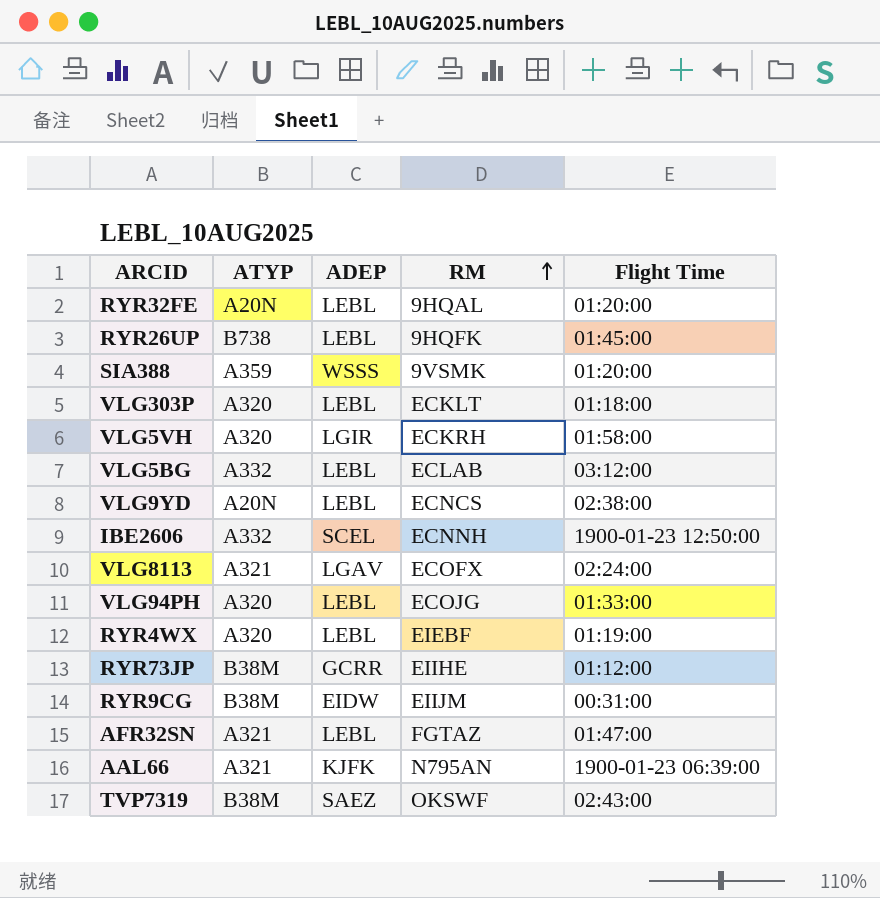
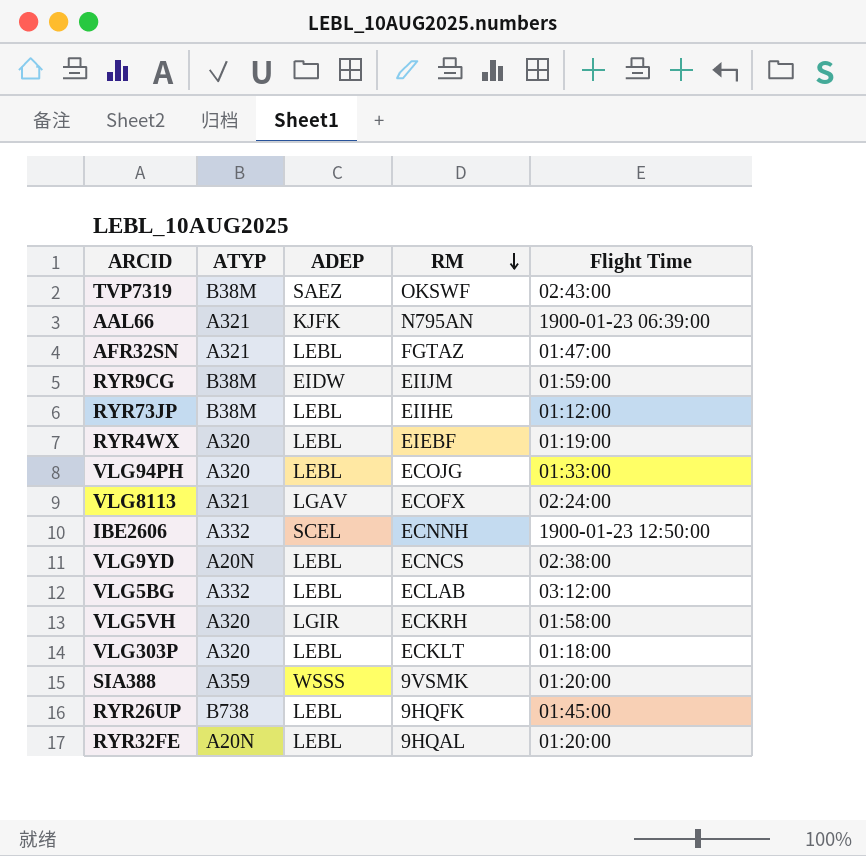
row order: RM ascending -> RM descending
RYR9CG | Flight Time: 00:31:00 -> 01:59:00
RYR73JP | ADEP: GCRR -> LEBL

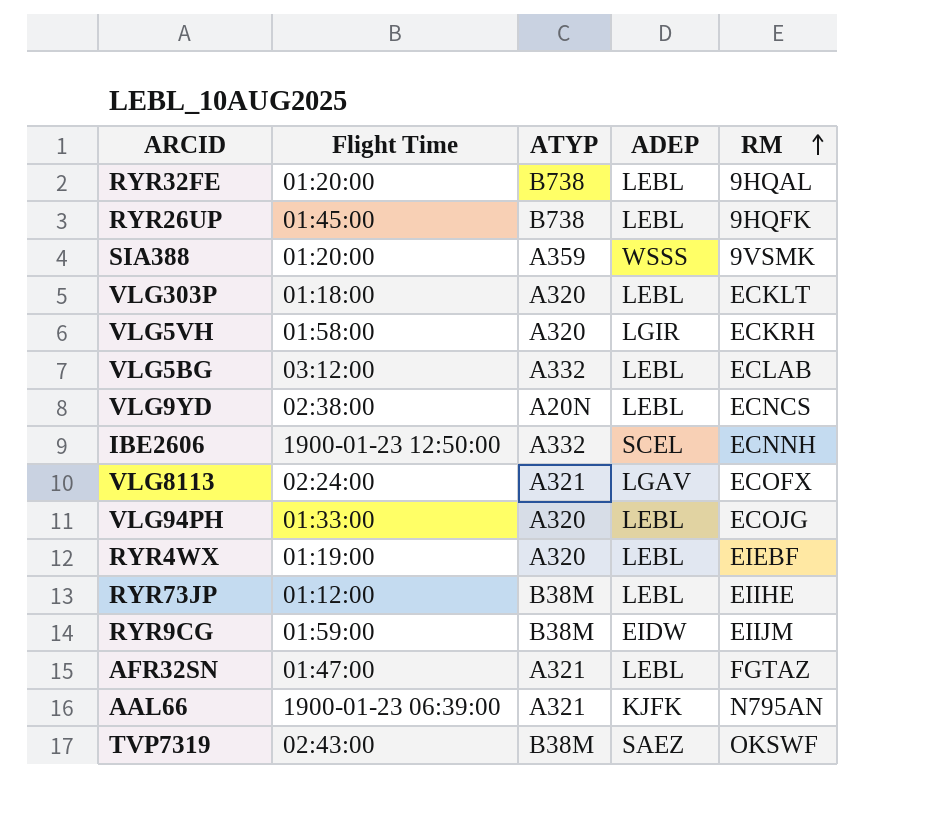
row order: RM descending -> RM ascending
column Flight Time | position: 5 -> 2
RYR32FE | ATYP: A20N -> B738

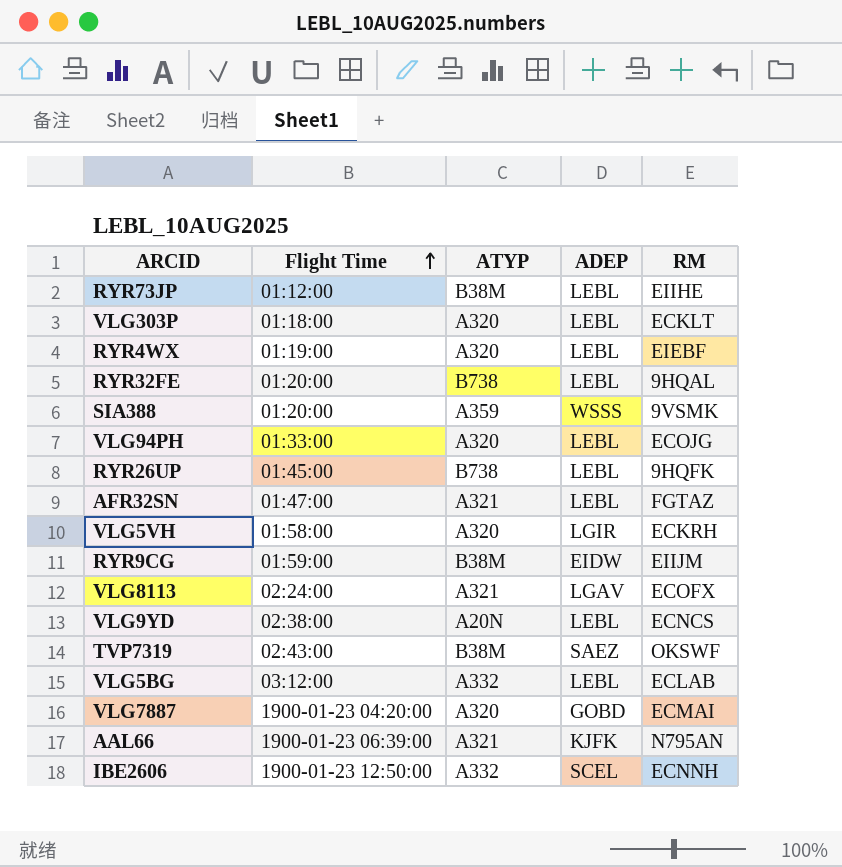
row order: RM ascending -> Flight Time ascending
row VLG7887: none -> 1900-01-23 04:20:00 | A320 | GOBD | ECMAI

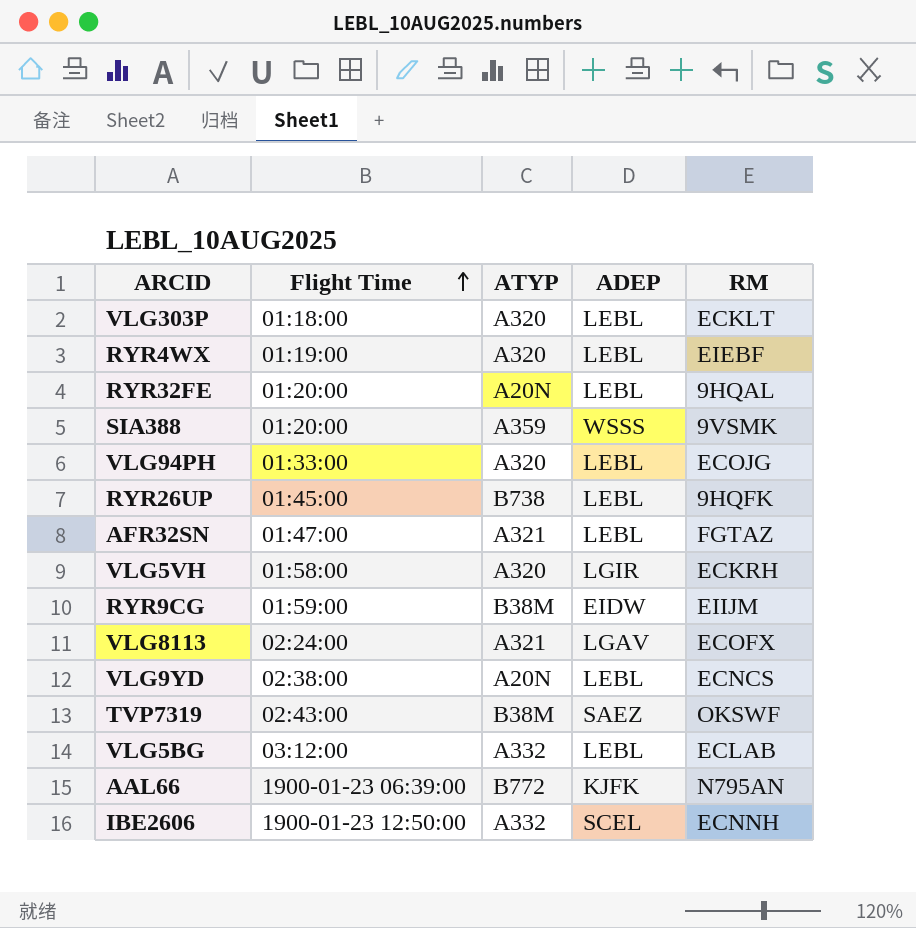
row RYR73JP: 01:12:00 | B38M | LEBL | EIIHE -> none
row VLG7887: 1900-01-23 04:20:00 | A320 | GOBD | ECMAI -> none
RYR32FE | ATYP: B738 -> A20N
AAL66 | ATYP: A321 -> B772

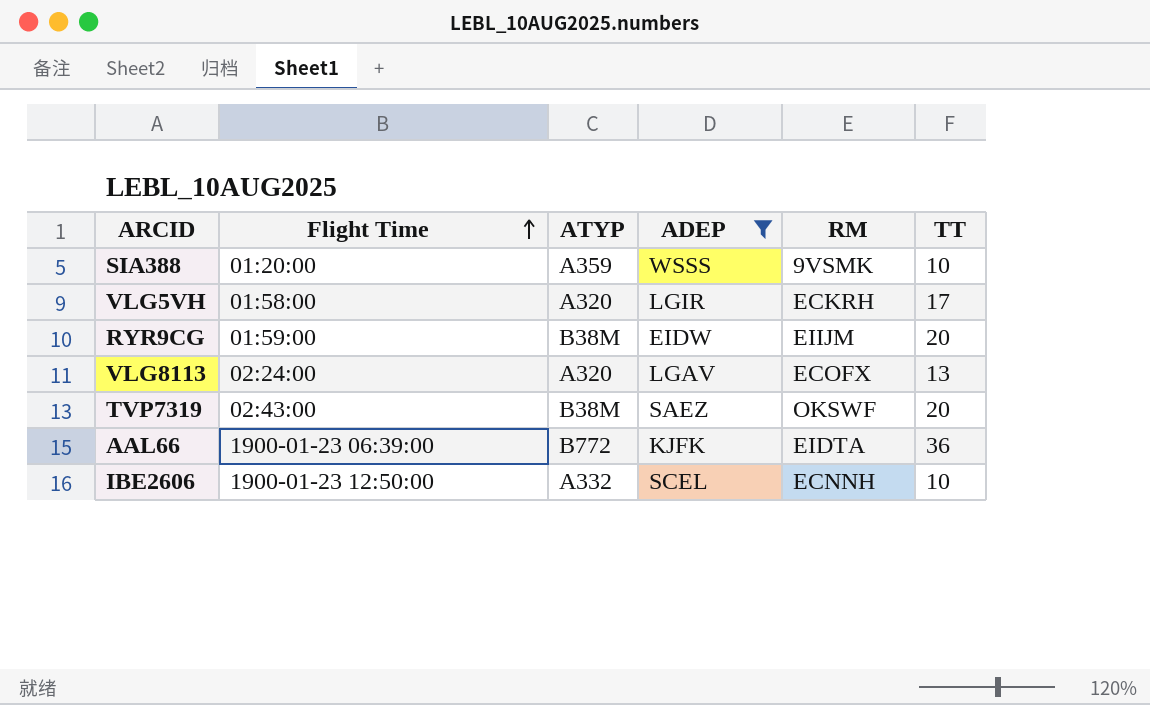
filter: none -> ADEP != LEBL
column TT | position: none -> 6
VLG8113 | ATYP: A321 -> A320
AAL66 | RM: N795AN -> EIDTA

